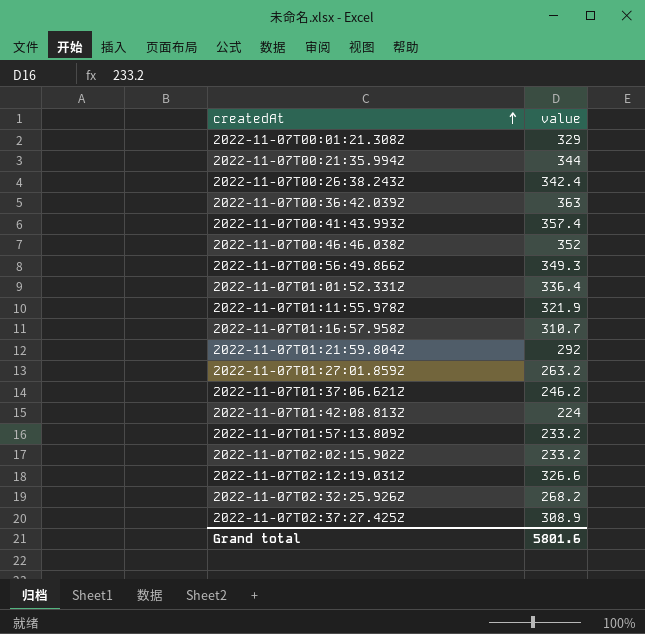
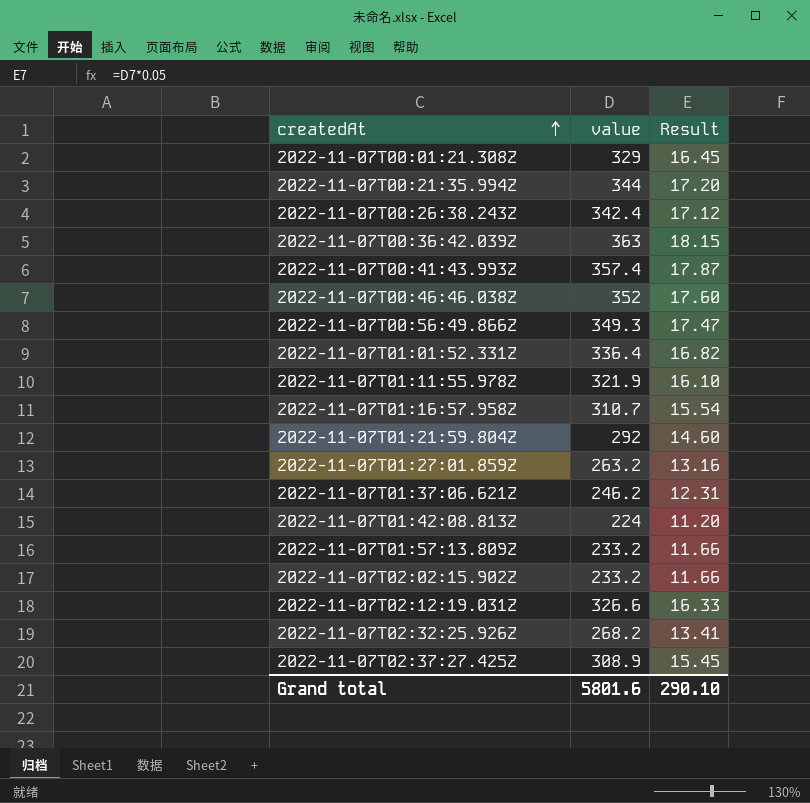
column Result | formula: none -> [value] * 0.05

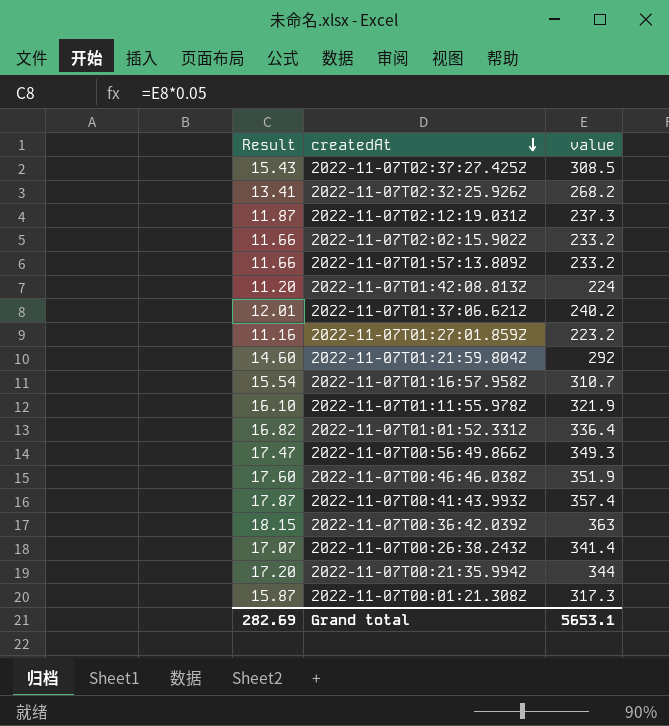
row order: createdAt ascending -> createdAt descending
column Result | position: 3 -> 1
2022-11-07T02:37:27.425Z | Result: 15.45 -> 15.43
2022-11-07T02:37:27.425Z | value: 308.9 -> 308.5
2022-11-07T02:12:19.031Z | Result: 16.33 -> 11.87
2022-11-07T02:12:19.031Z | value: 326.6 -> 237.3
2022-11-07T01:37:06.621Z | Result: 12.31 -> 12.01
2022-11-07T01:37:06.621Z | value: 246.2 -> 240.2
2022-11-07T01:27:01.859Z | Result: 13.16 -> 11.16
2022-11-07T01:27:01.859Z | value: 263.2 -> 223.2
2022-11-07T00:46:46.038Z | value: 352 -> 351.9
2022-11-07T00:26:38.243Z | Result: 17.12 -> 17.07
2022-11-07T00:26:38.243Z | value: 342.4 -> 341.4
2022-11-07T00:01:21.308Z | Result: 16.45 -> 15.87
2022-11-07T00:01:21.308Z | value: 329 -> 317.3
Grand total | Result: 290.10 -> 282.69
Grand total | value: 5801.6 -> 5653.1

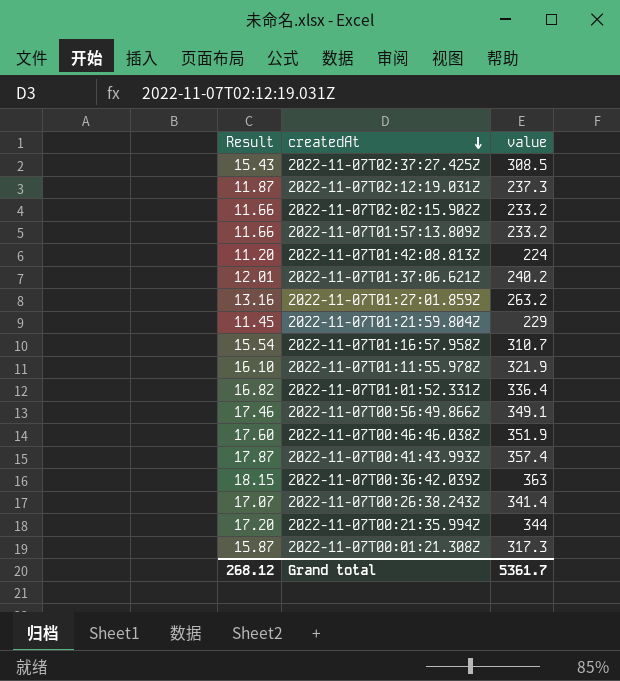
row 2022-11-07T02:32:25.926Z: 13.41 | 268.2 -> none
2022-11-07T01:27:01.859Z | Result: 11.16 -> 13.16
2022-11-07T01:27:01.859Z | value: 223.2 -> 263.2
2022-11-07T01:21:59.804Z | Result: 14.60 -> 11.45
2022-11-07T01:21:59.804Z | value: 292 -> 229
2022-11-07T00:56:49.866Z | Result: 17.47 -> 17.46
2022-11-07T00:56:49.866Z | value: 349.3 -> 349.1
Grand total | Result: 282.69 -> 268.12
Grand total | value: 5653.1 -> 5361.7

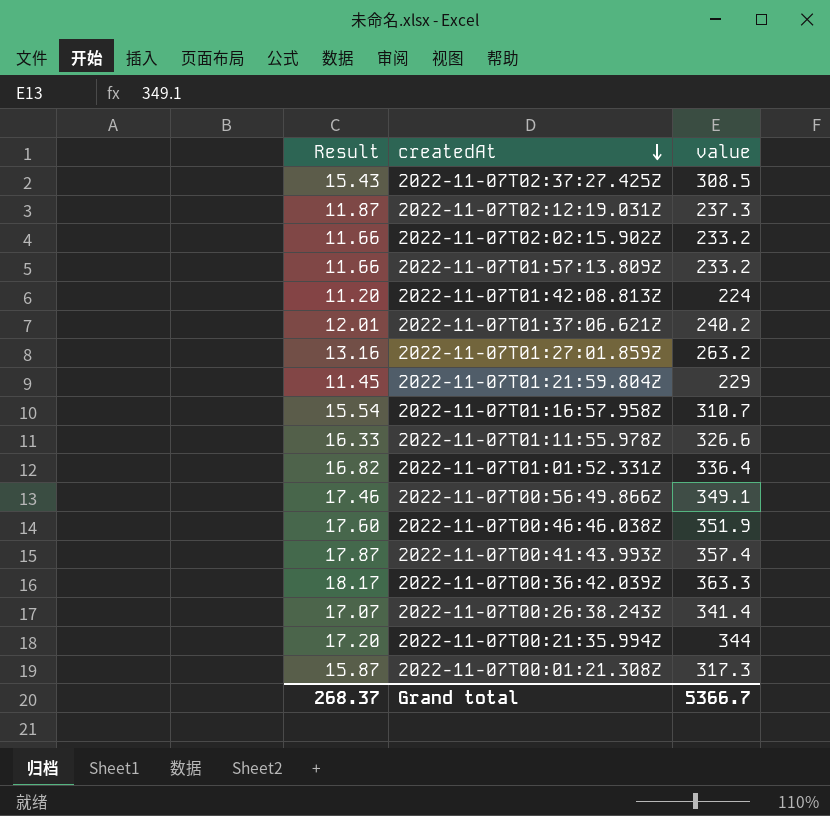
2022-11-07T01:11:55.978Z | Result: 16.10 -> 16.33
2022-11-07T01:11:55.978Z | value: 321.9 -> 326.6
2022-11-07T00:36:42.039Z | Result: 18.15 -> 18.17
2022-11-07T00:36:42.039Z | value: 363 -> 363.3
Grand total | Result: 268.12 -> 268.37
Grand total | value: 5361.7 -> 5366.7

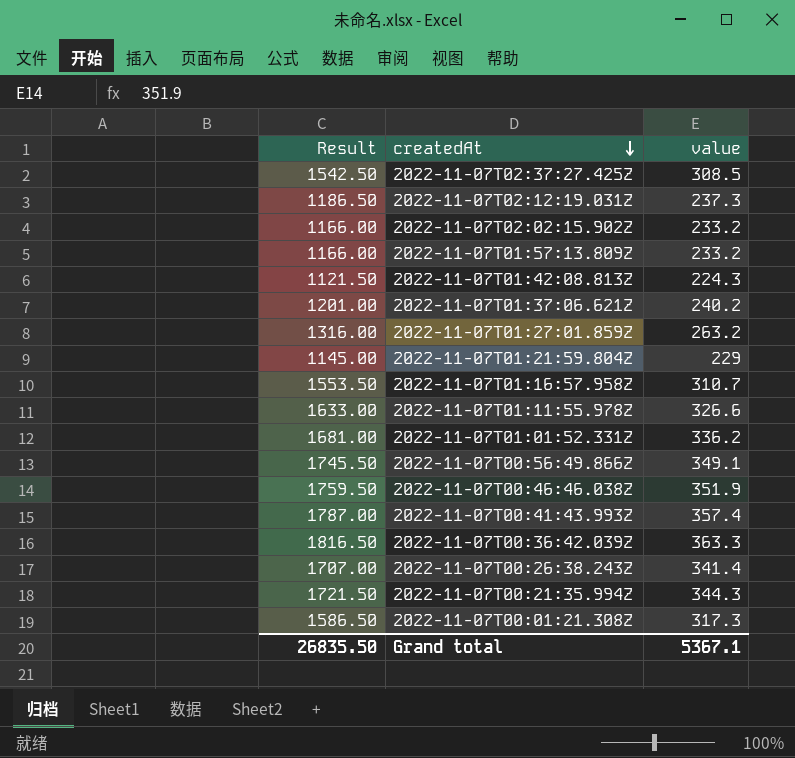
column Result | formula: [value] * 0.05 -> [value] * 5
2022-11-07T01:42:08.813Z | value: 224 -> 224.3
2022-11-07T01:01:52.331Z | value: 336.4 -> 336.2
2022-11-07T00:21:35.994Z | value: 344 -> 344.3
Grand total | Result: 268.37 -> 26835.50
Grand total | value: 5366.7 -> 5367.1

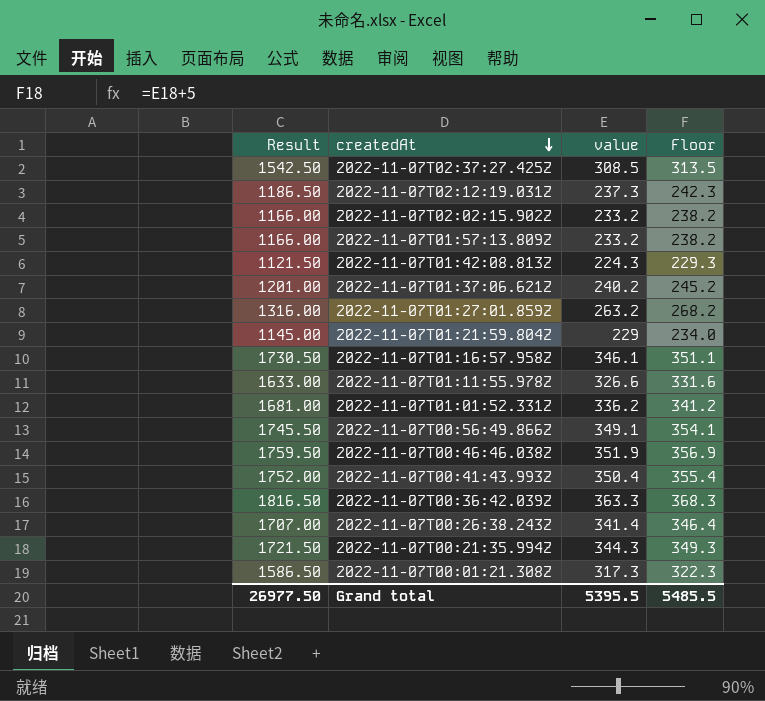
column Floor | formula: none -> [value] + 5
2022-11-07T01:16:57.958Z | Result: 1553.50 -> 1730.50
2022-11-07T01:16:57.958Z | value: 310.7 -> 346.1
2022-11-07T00:41:43.993Z | Result: 1787.00 -> 1752.00
2022-11-07T00:41:43.993Z | value: 357.4 -> 350.4
Grand total | Result: 26835.50 -> 26977.50
Grand total | value: 5367.1 -> 5395.5

